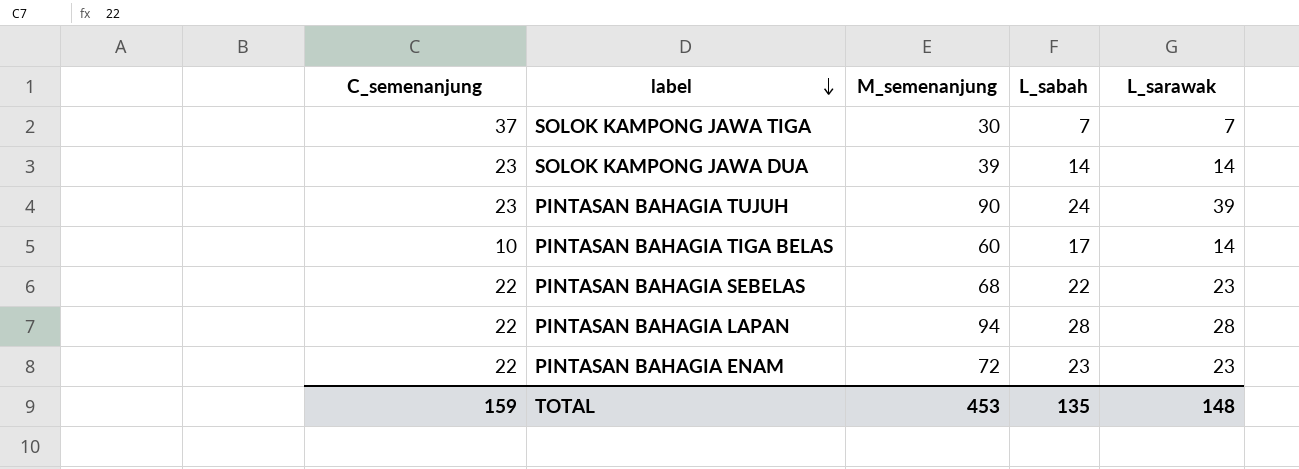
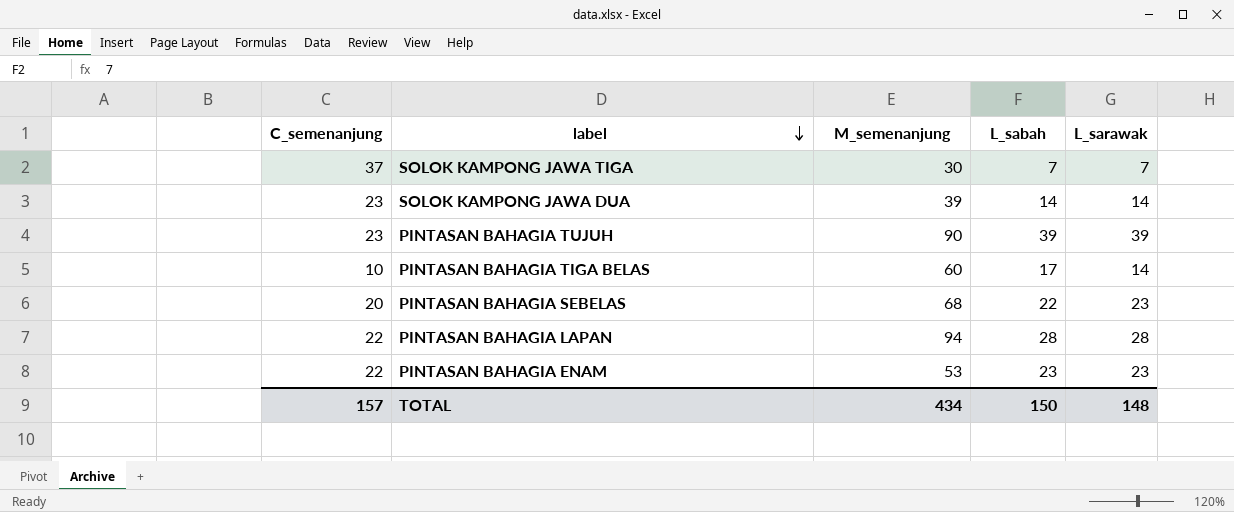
PINTASAN BAHAGIA TUJUH | L_sabah: 24 -> 39
PINTASAN BAHAGIA SEBELAS | C_semenanjung: 22 -> 20
PINTASAN BAHAGIA ENAM | M_semenanjung: 72 -> 53
TOTAL | C_semenanjung: 159 -> 157
TOTAL | M_semenanjung: 453 -> 434
TOTAL | L_sabah: 135 -> 150

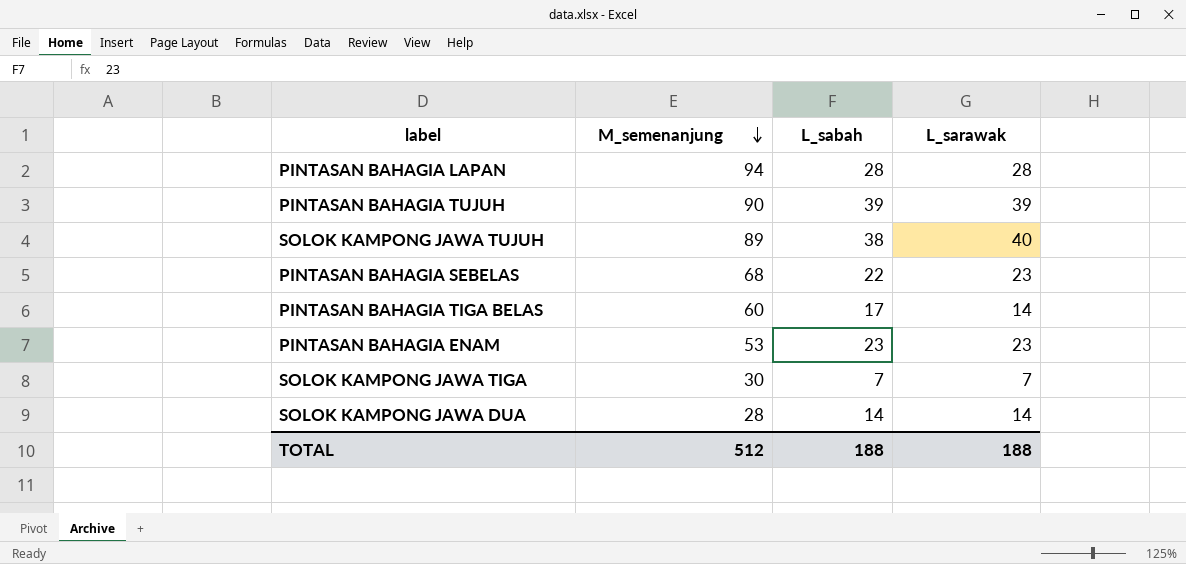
row order: label descending -> M_semenanjung descending
column C_semenanjung | position: 1 -> none
row SOLOK KAMPONG JAWA TUJUH: none -> 89 | 38 | 40
SOLOK KAMPONG JAWA DUA | M_semenanjung: 39 -> 28
TOTAL | M_semenanjung: 434 -> 512
TOTAL | L_sabah: 150 -> 188
TOTAL | L_sarawak: 148 -> 188

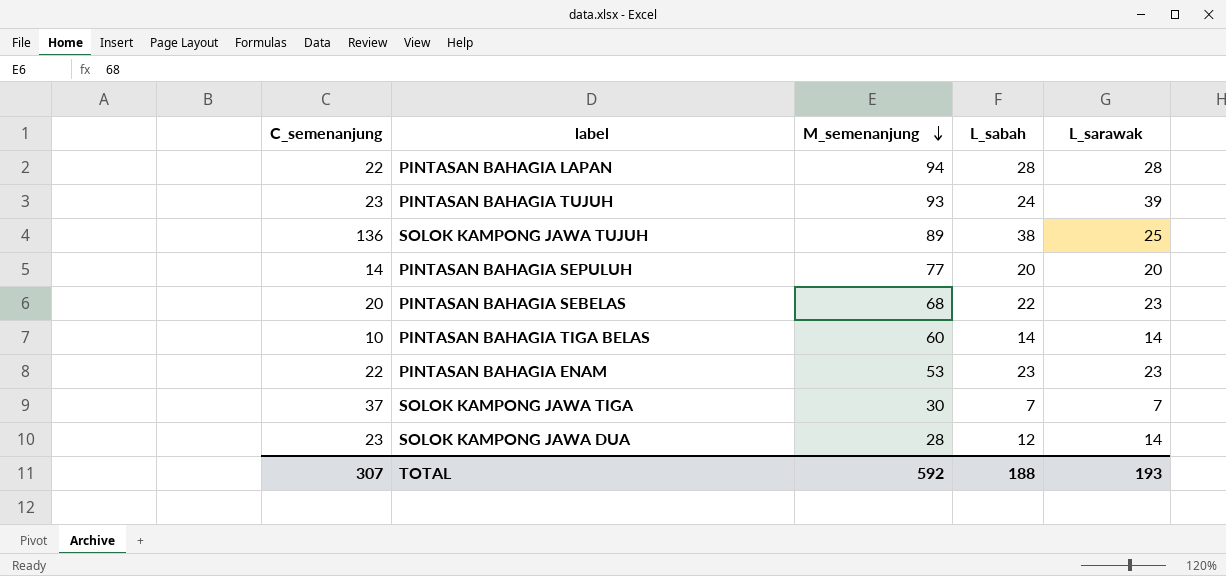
column C_semenanjung | position: none -> 1
PINTASAN BAHAGIA TUJUH | M_semenanjung: 90 -> 93
PINTASAN BAHAGIA TUJUH | L_sabah: 39 -> 24
SOLOK KAMPONG JAWA TUJUH | L_sarawak: 40 -> 25
row PINTASAN BAHAGIA SEPULUH: none -> 14 | 77 | 20 | 20
PINTASAN BAHAGIA TIGA BELAS | L_sabah: 17 -> 14
SOLOK KAMPONG JAWA DUA | L_sabah: 14 -> 12
TOTAL | M_semenanjung: 512 -> 592
TOTAL | L_sarawak: 188 -> 193

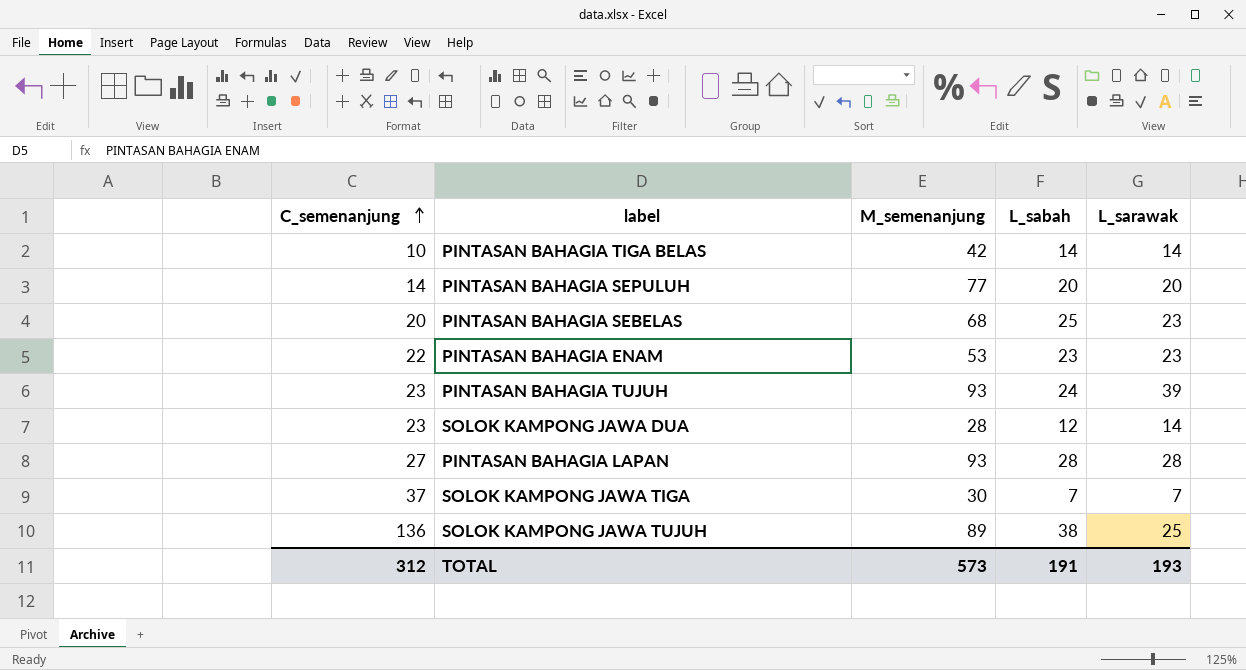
row order: M_semenanjung descending -> C_semenanjung ascending
PINTASAN BAHAGIA TIGA BELAS | M_semenanjung: 60 -> 42
PINTASAN BAHAGIA SEBELAS | L_sabah: 22 -> 25
PINTASAN BAHAGIA LAPAN | C_semenanjung: 22 -> 27
PINTASAN BAHAGIA LAPAN | M_semenanjung: 94 -> 93
TOTAL | C_semenanjung: 307 -> 312
TOTAL | M_semenanjung: 592 -> 573
TOTAL | L_sabah: 188 -> 191

